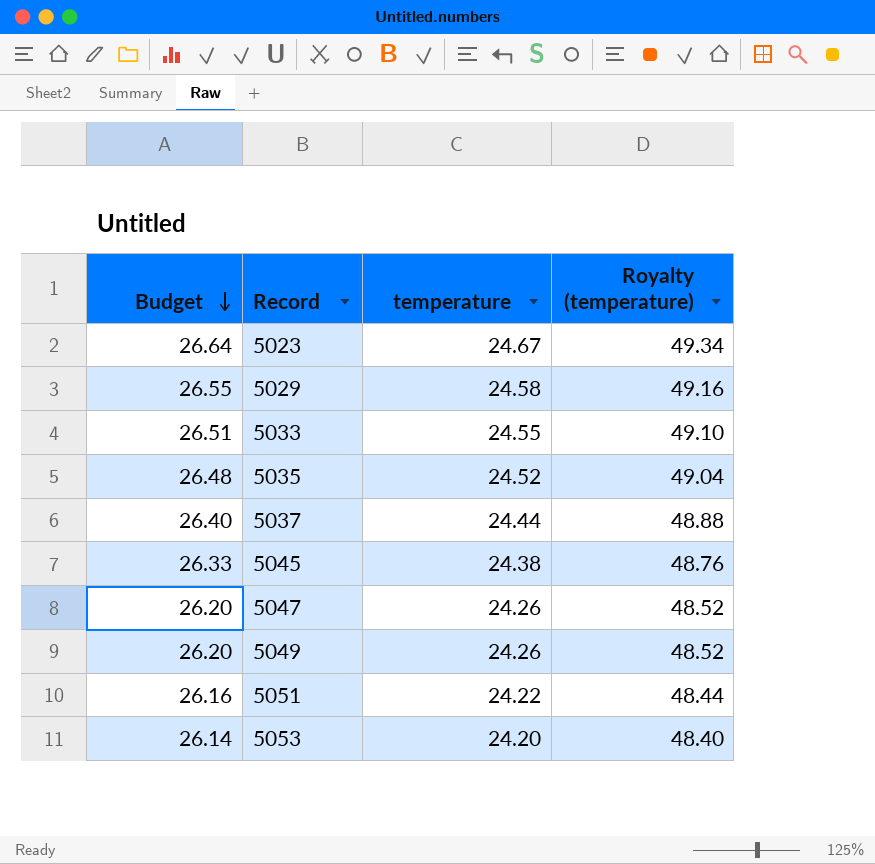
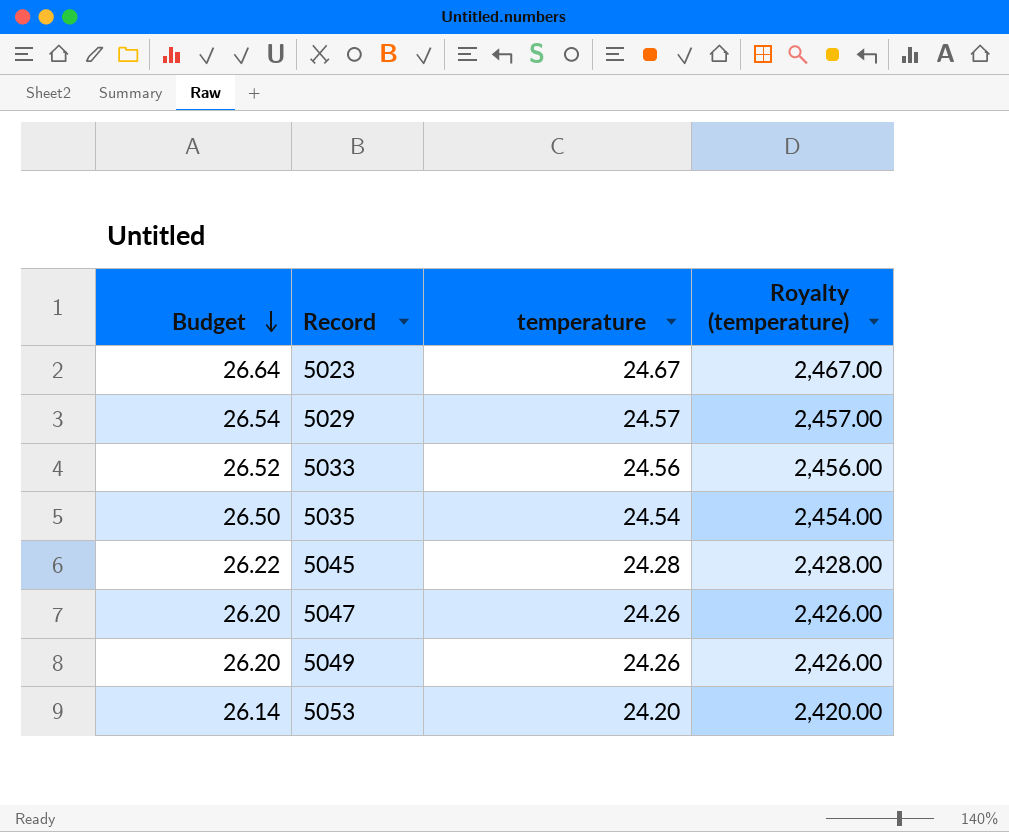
column Royalty (temperature) | formula: [temperature] * 2 -> [temperature] * 100
row 5037: 26.40 | 24.44 | 48.88 -> none
row 5051: 26.16 | 24.22 | 48.44 -> none
5029 | Budget: 26.55 -> 26.54
5029 | temperature: 24.58 -> 24.57
5033 | Budget: 26.51 -> 26.52
5033 | temperature: 24.55 -> 24.56
5035 | Budget: 26.48 -> 26.50
5035 | temperature: 24.52 -> 24.54
5045 | Budget: 26.33 -> 26.22
5045 | temperature: 24.38 -> 24.28

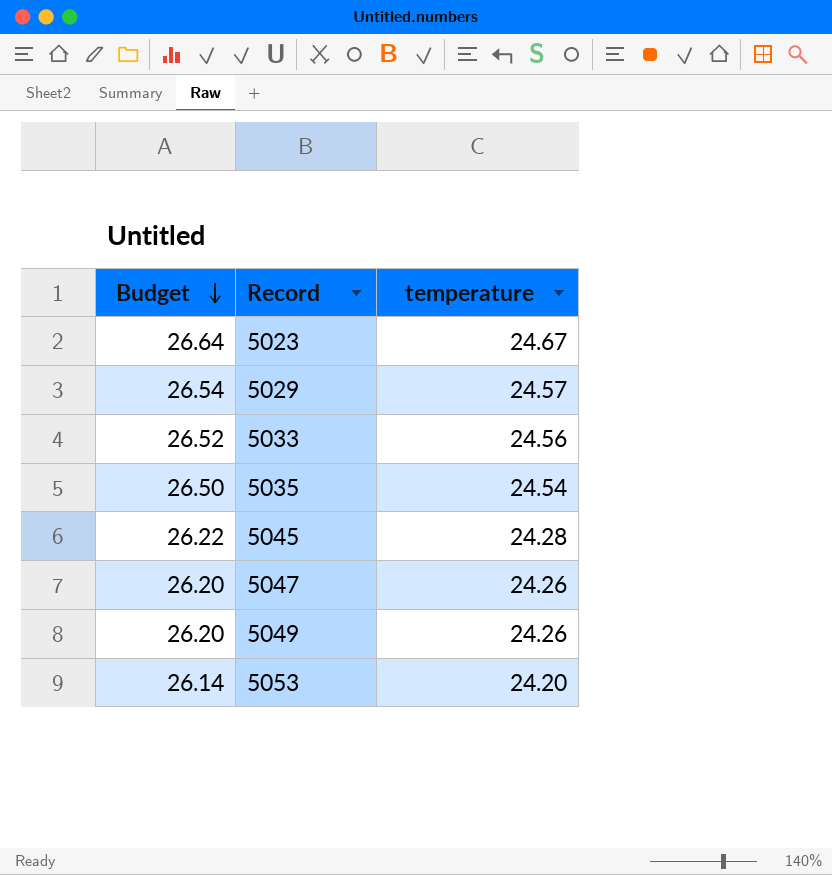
column Royalty (temperature) | formula: [temperature] * 100 -> none

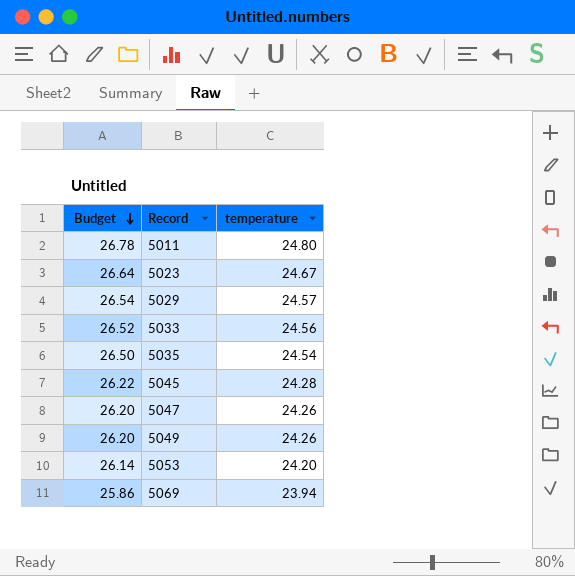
row 5011: none -> 26.78 | 24.80
row 5069: none -> 25.86 | 23.94

